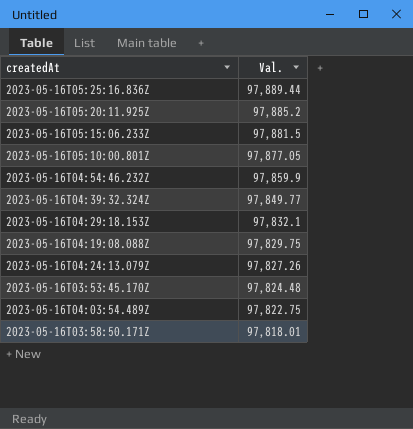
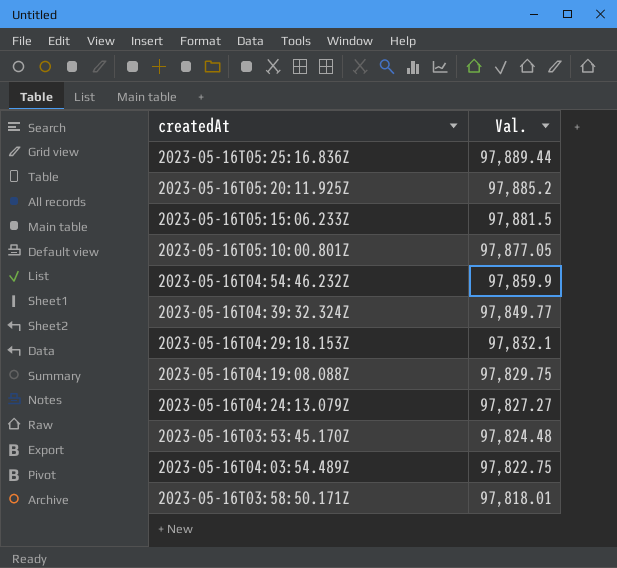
2023-05-16T04:24:13.079Z | Val.: 97,827.26 -> 97,827.27

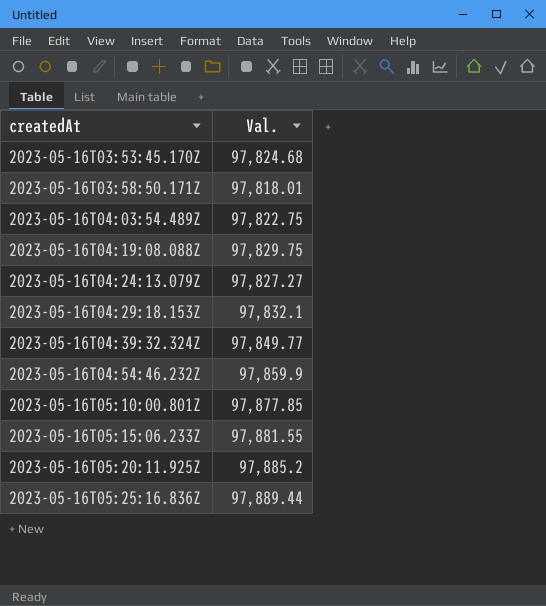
row order: Val. descending -> createdAt ascending
2023-05-16T03:53:45.170Z | Val.: 97,824.48 -> 97,824.68
2023-05-16T05:10:00.801Z | Val.: 97,877.05 -> 97,877.85
2023-05-16T05:15:06.233Z | Val.: 97,881.5 -> 97,881.55

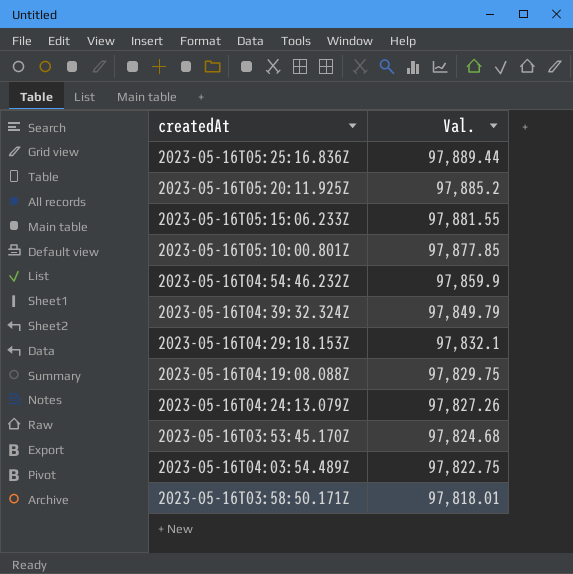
row order: createdAt ascending -> Val. descending
2023-05-16T04:39:32.324Z | Val.: 97,849.77 -> 97,849.79
2023-05-16T04:24:13.079Z | Val.: 97,827.27 -> 97,827.26

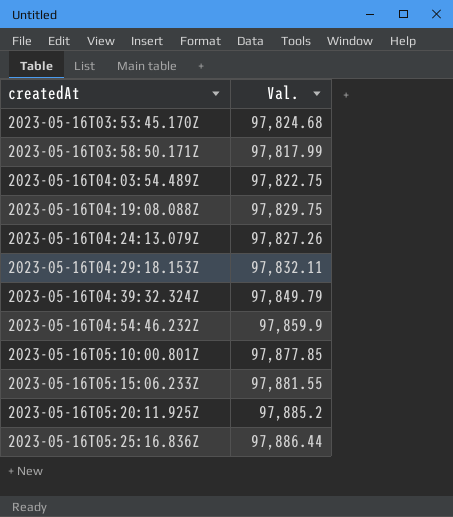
row order: Val. descending -> createdAt ascending
2023-05-16T03:58:50.171Z | Val.: 97,818.01 -> 97,817.99
2023-05-16T04:29:18.153Z | Val.: 97,832.1 -> 97,832.11
2023-05-16T05:25:16.836Z | Val.: 97,889.44 -> 97,886.44

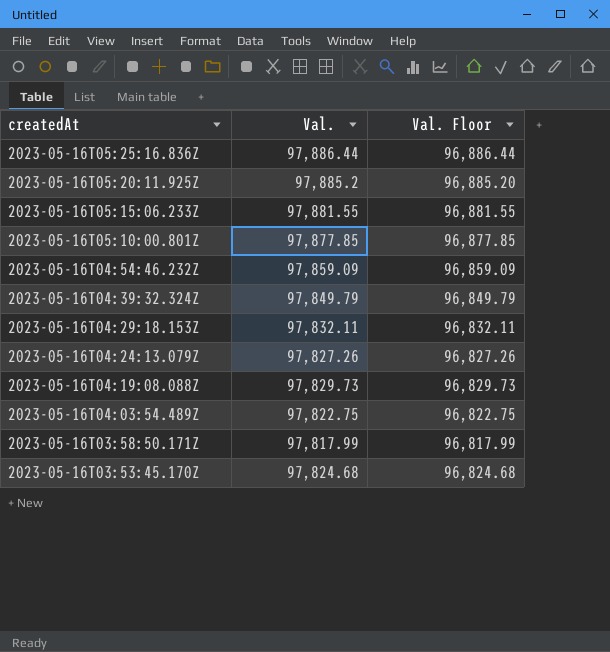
row order: createdAt ascending -> createdAt descending
column Val. Floor | formula: none -> [Val.] - 1000
2023-05-16T04:54:46.232Z | Val.: 97,859.9 -> 97,859.09
2023-05-16T04:19:08.088Z | Val.: 97,829.75 -> 97,829.73

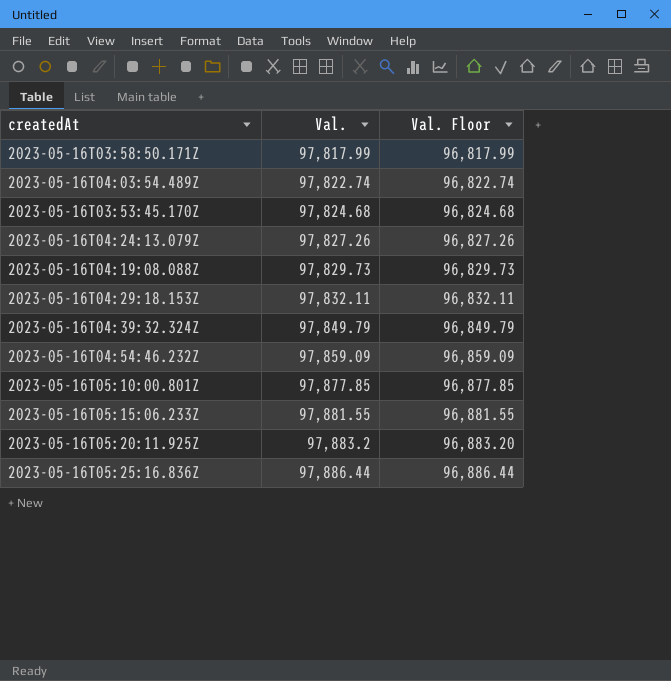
row order: createdAt descending -> Val. ascending
2023-05-16T04:03:54.489Z | Val.: 97,822.75 -> 97,822.74
2023-05-16T04:03:54.489Z | Val. Floor: 96,822.75 -> 96,822.74
2023-05-16T05:20:11.925Z | Val.: 97,885.2 -> 97,883.2
2023-05-16T05:20:11.925Z | Val. Floor: 96,885.20 -> 96,883.20

